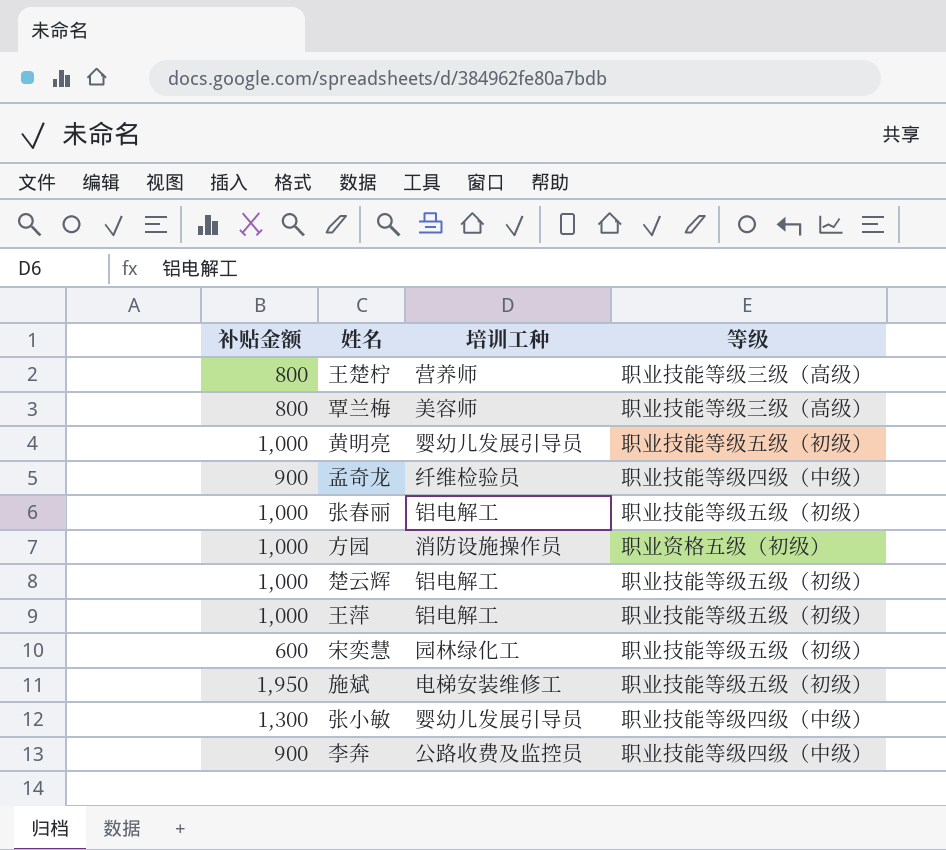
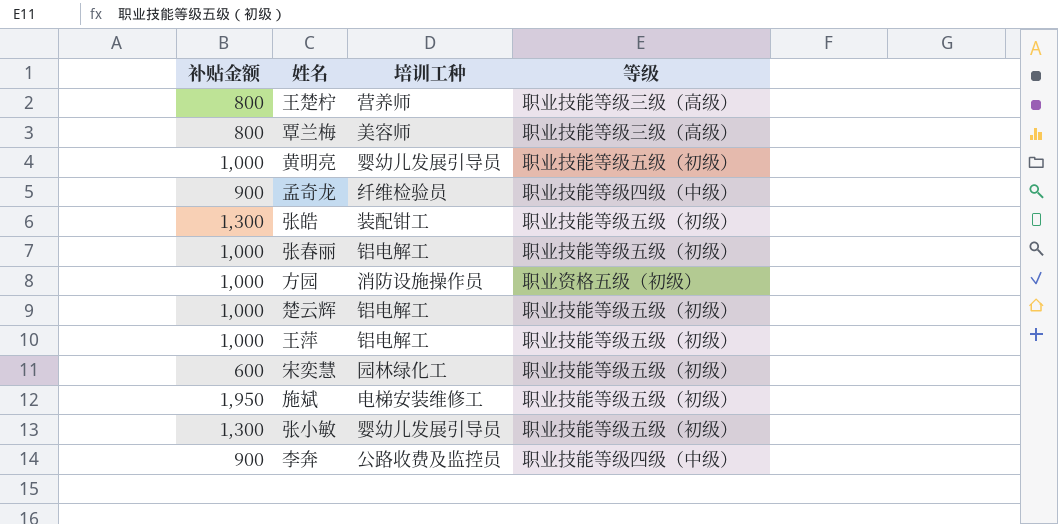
row 张皓: none -> 1,300 | 装配钳工 | 职业技能等级五级（初级）
张小敏 | 等级: 职业技能等级四级（中级） -> 职业技能等级五级（初级）

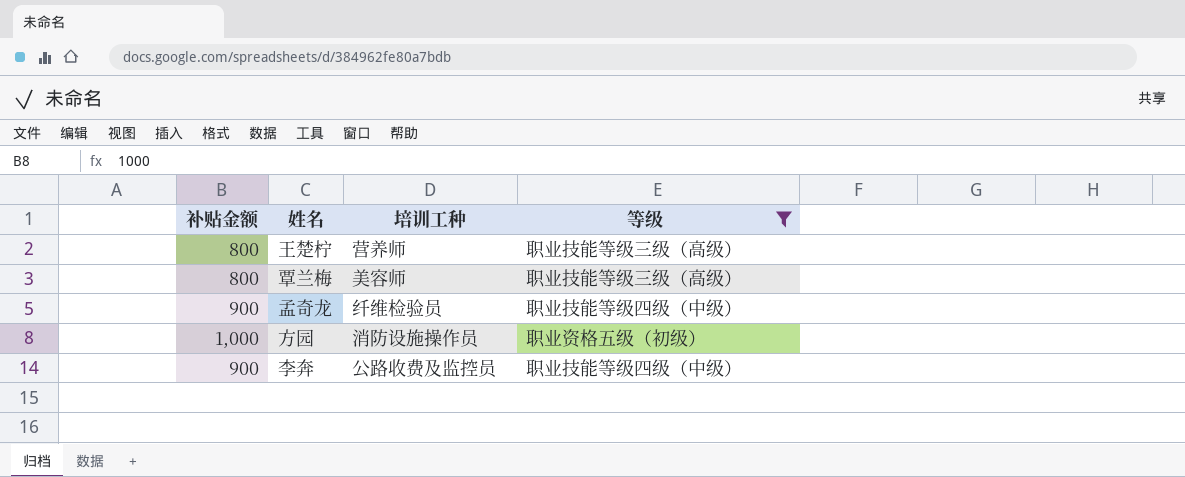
filter: none -> 等级 != 职业技能等级五级（初级）

